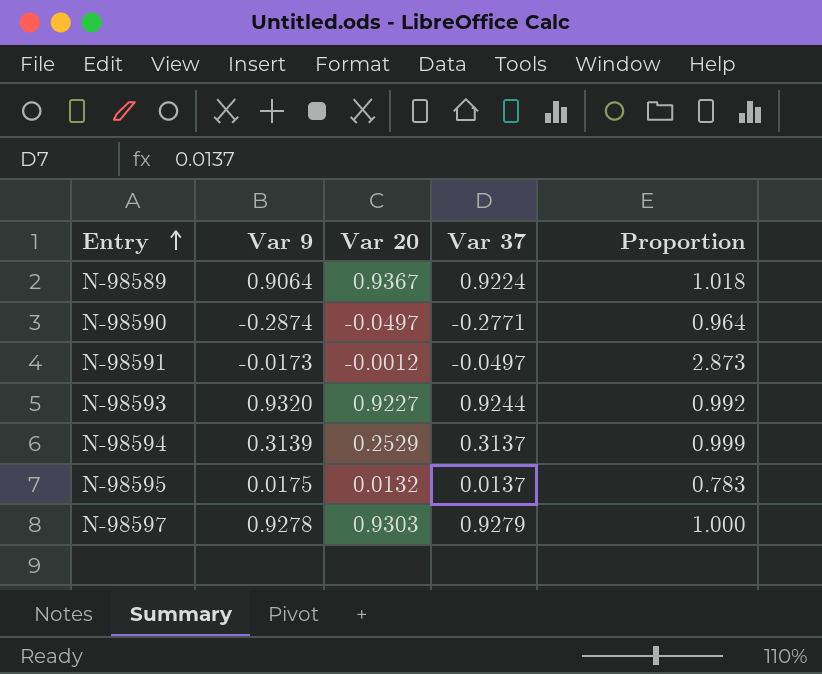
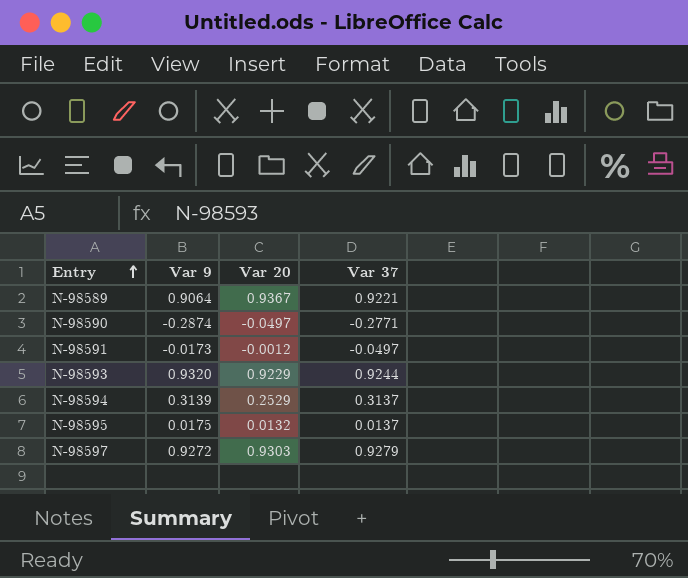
column Proportion | formula: [Var 37] / [Var 9] -> none
N-98589 | Var 37: 0.9224 -> 0.9221
N-98593 | Var 20: 0.9227 -> 0.9229
N-98597 | Var 9: 0.9278 -> 0.9272

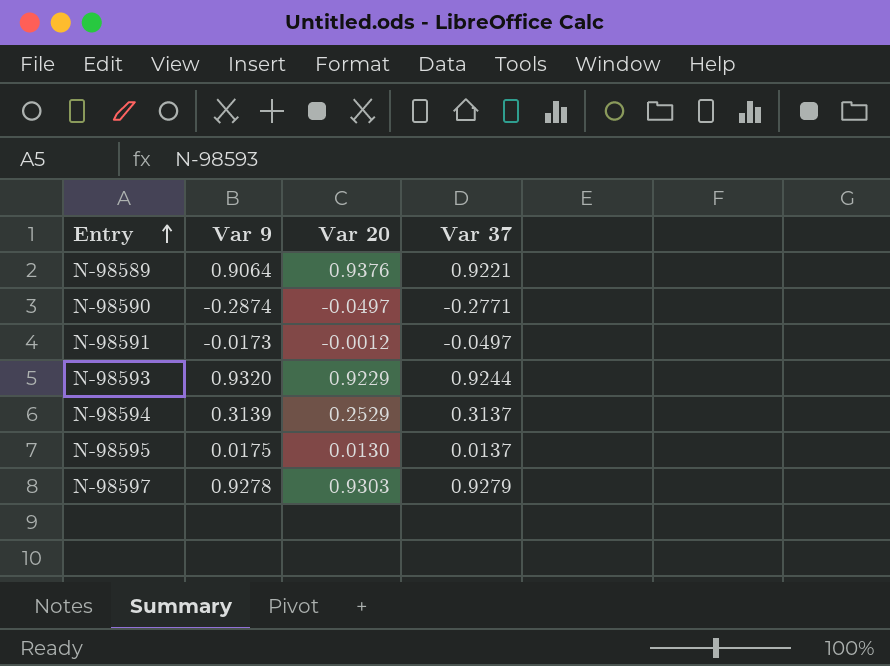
N-98589 | Var 20: 0.9367 -> 0.9376
N-98595 | Var 20: 0.0132 -> 0.0130
N-98597 | Var 9: 0.9272 -> 0.9278

